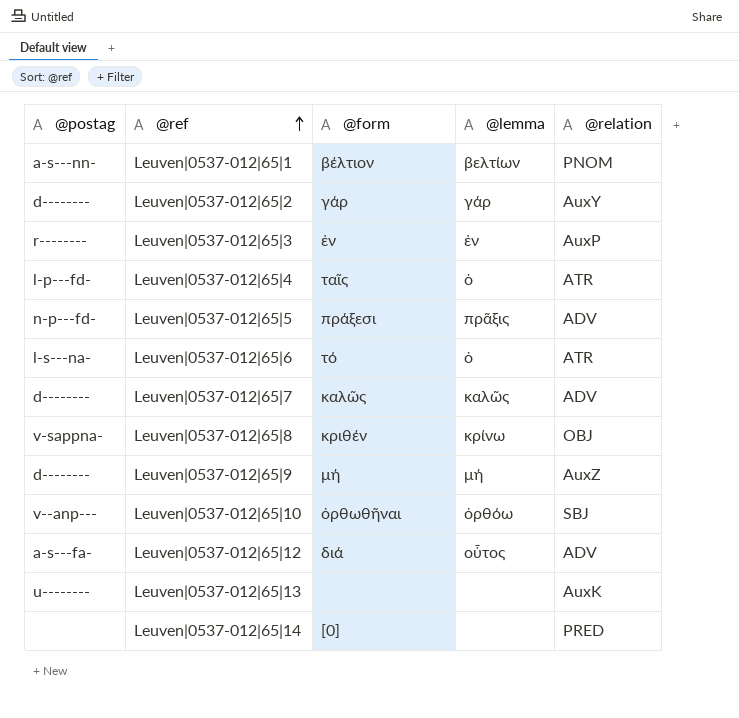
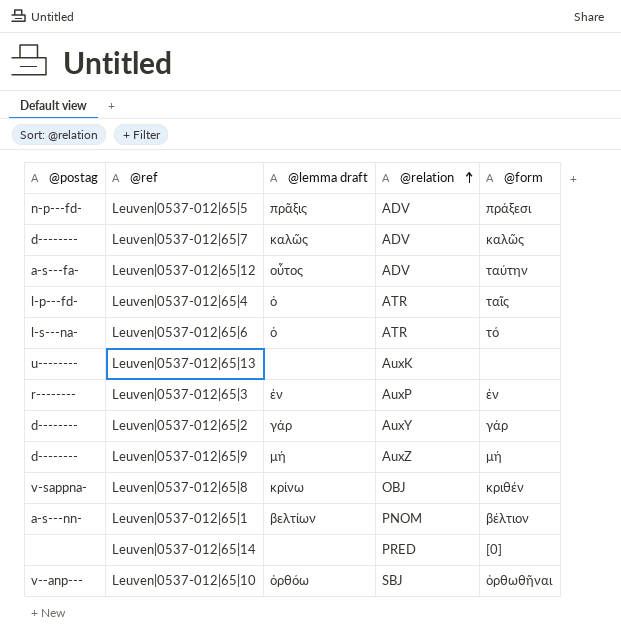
row order: @ref ascending -> @relation ascending
column name: @lemma -> @lemma draft
column @form | position: 3 -> 5
Leuven|0537-012|65|12 | @form: διά -> ταύτην

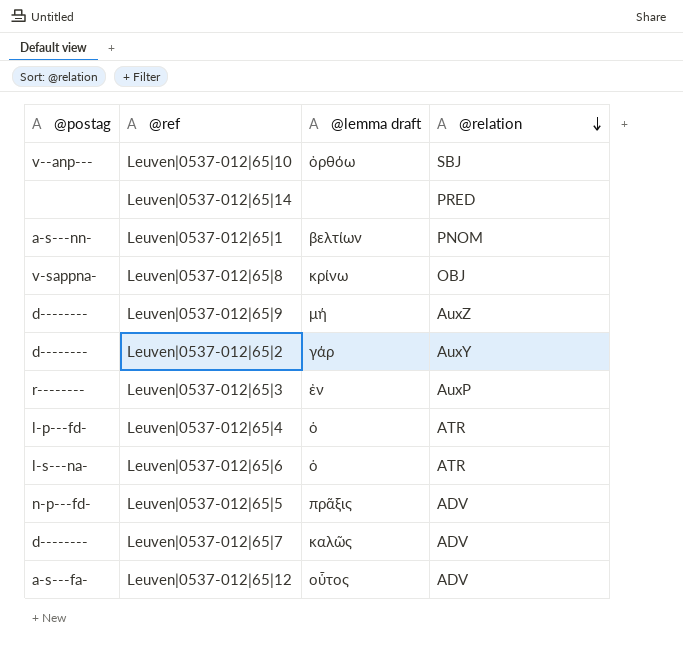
row order: @relation ascending -> @relation descending
column @form | position: 5 -> none
row Leuven|0537-012|65|13: u-------- | none | AuxK | none -> none

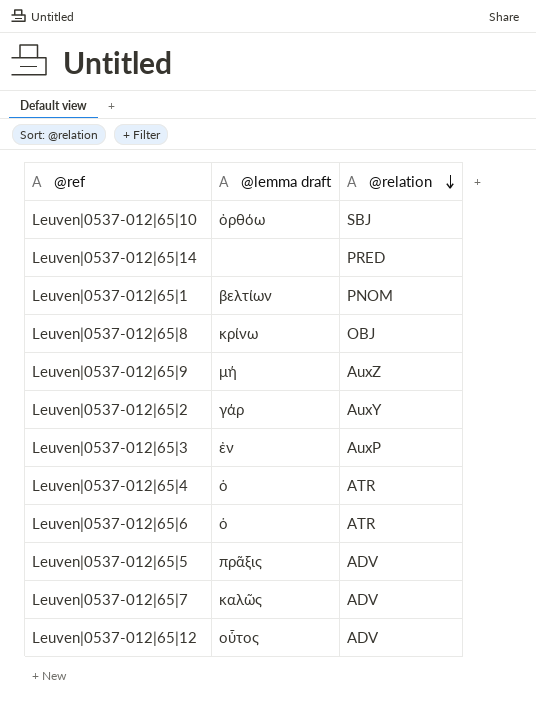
column @postag | position: 1 -> none

